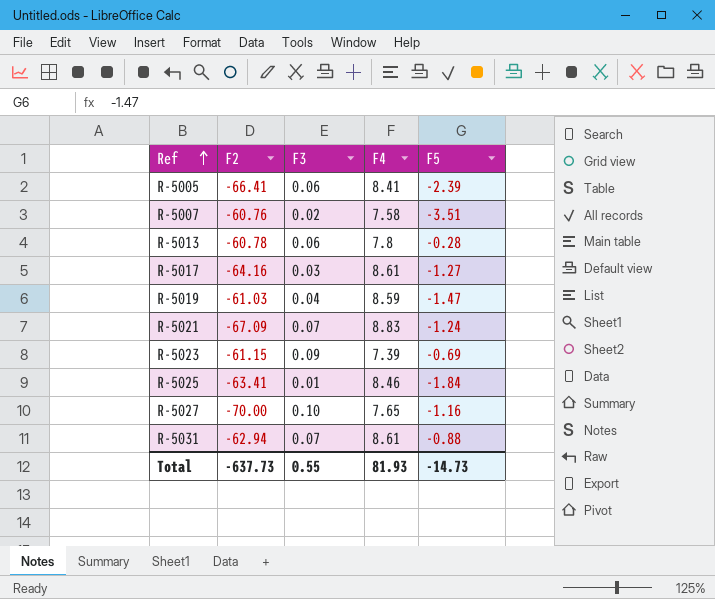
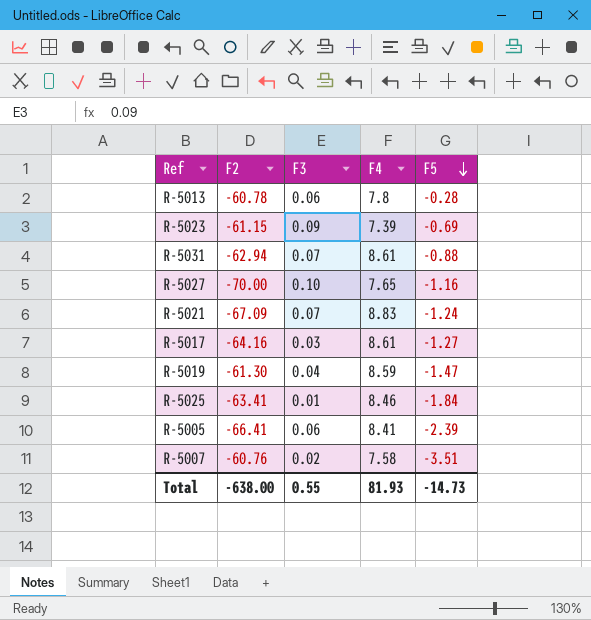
row order: Ref ascending -> F5 descending
R-5019 | F2: -61.03 -> -61.30
Total | F2: -637.73 -> -638.00

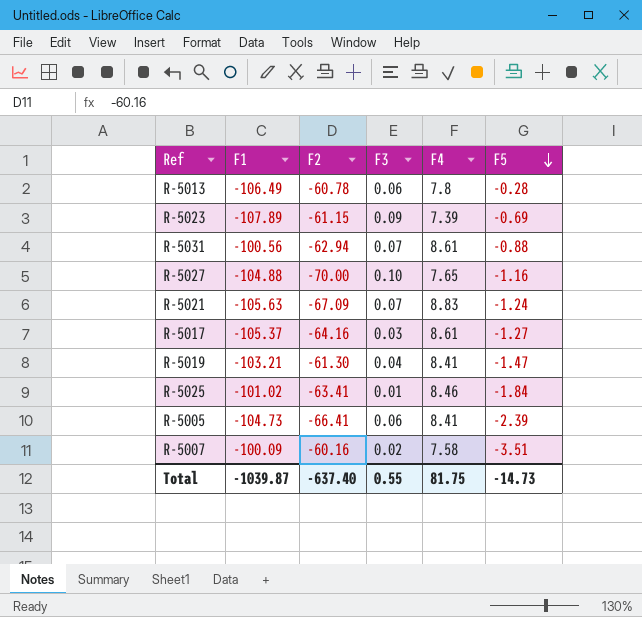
column F1 | position: none -> 2
R-5019 | F4: 8.59 -> 8.41
R-5007 | F2: -60.76 -> -60.16
Total | F2: -638.00 -> -637.40
Total | F4: 81.93 -> 81.75

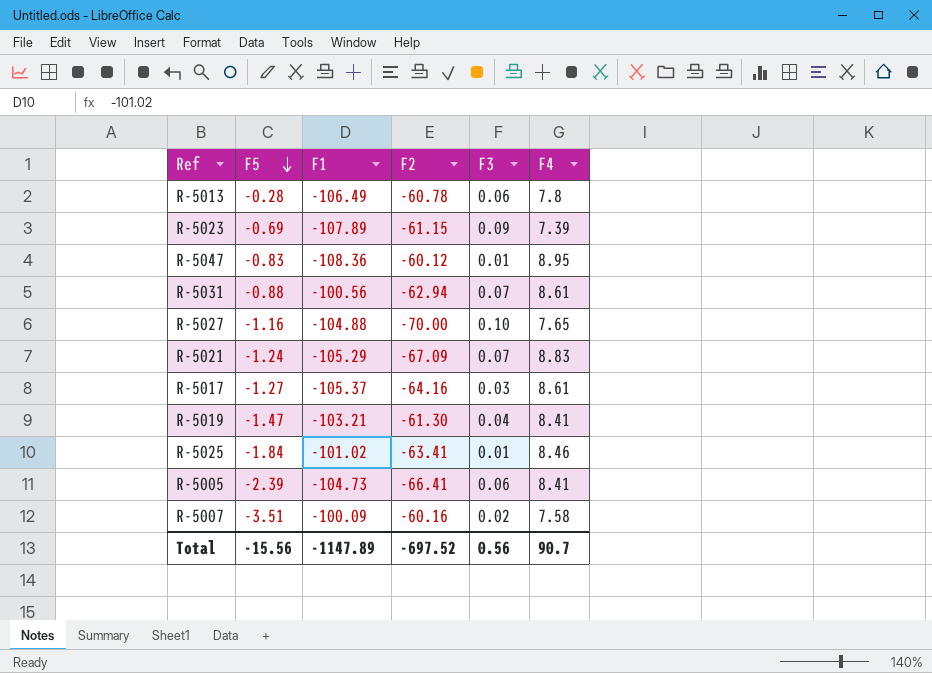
column F5 | position: 6 -> 2
row R-5047: none -> -0.83 | -108.36 | -60.12 | 0.01 | 8.95
R-5021 | F1: -105.63 -> -105.29
Total | F5: -14.73 -> -15.56
Total | F1: -1039.87 -> -1147.89
Total | F2: -637.40 -> -697.52
Total | F3: 0.55 -> 0.56
Total | F4: 81.75 -> 90.7

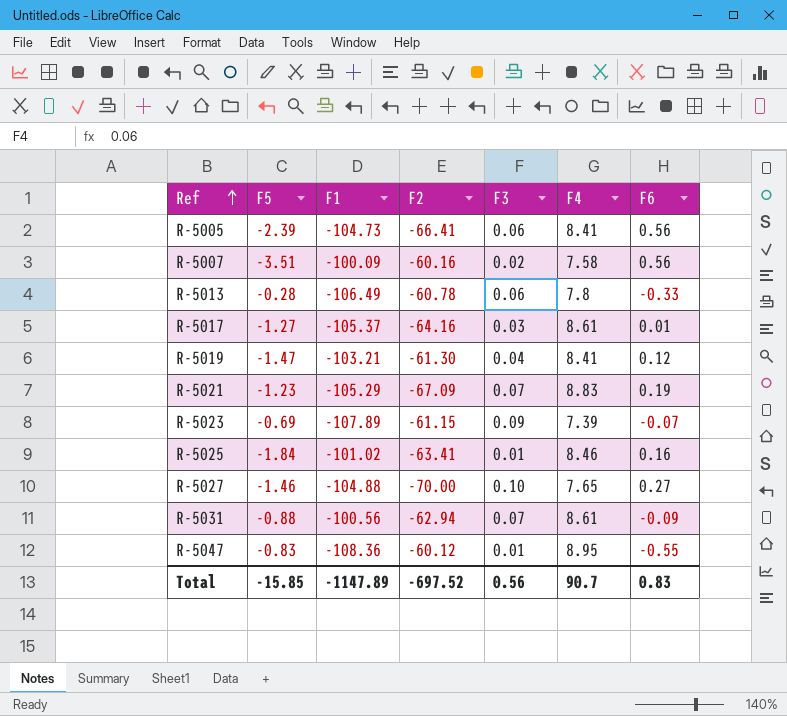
row order: F5 descending -> Ref ascending
column F6 | position: none -> 7
R-5021 | F5: -1.24 -> -1.23
R-5027 | F5: -1.16 -> -1.46
Total | F5: -15.56 -> -15.85

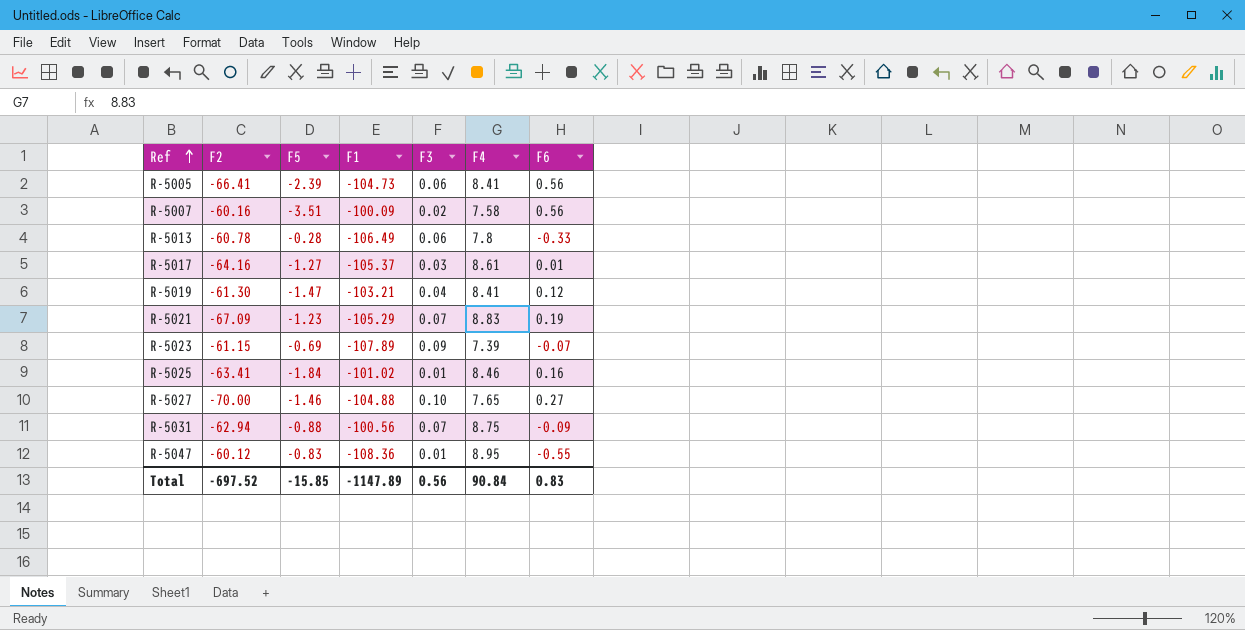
column F2 | position: 4 -> 2
R-5031 | F4: 8.61 -> 8.75
Total | F4: 90.7 -> 90.84

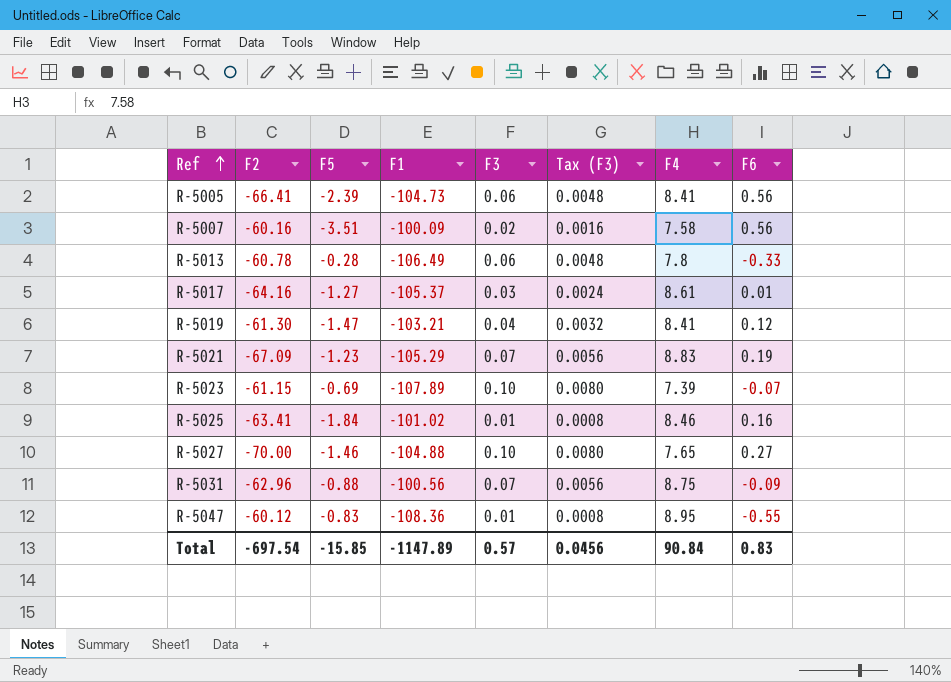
column Tax (F3) | formula: none -> [F3] * 0.08
R-5023 | F3: 0.09 -> 0.10
R-5031 | F2: -62.94 -> -62.96
Total | F2: -697.52 -> -697.54
Total | F3: 0.56 -> 0.57

